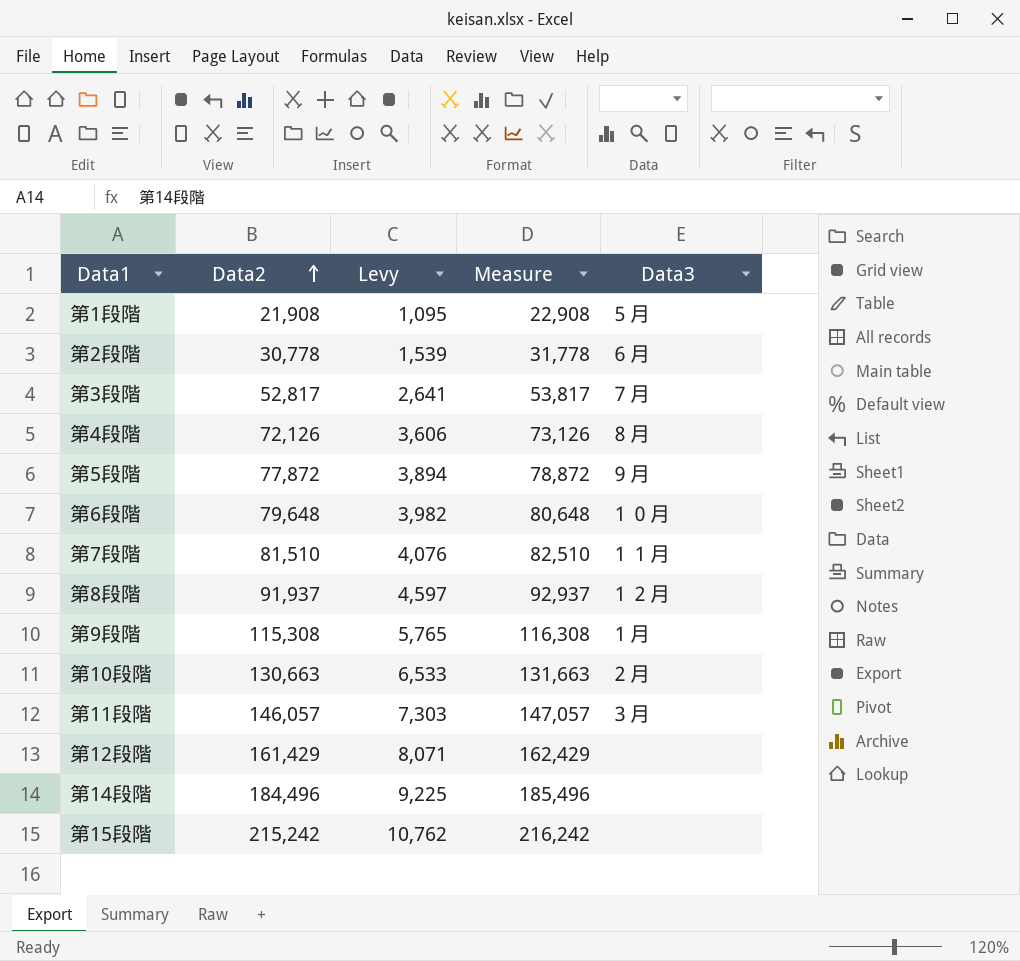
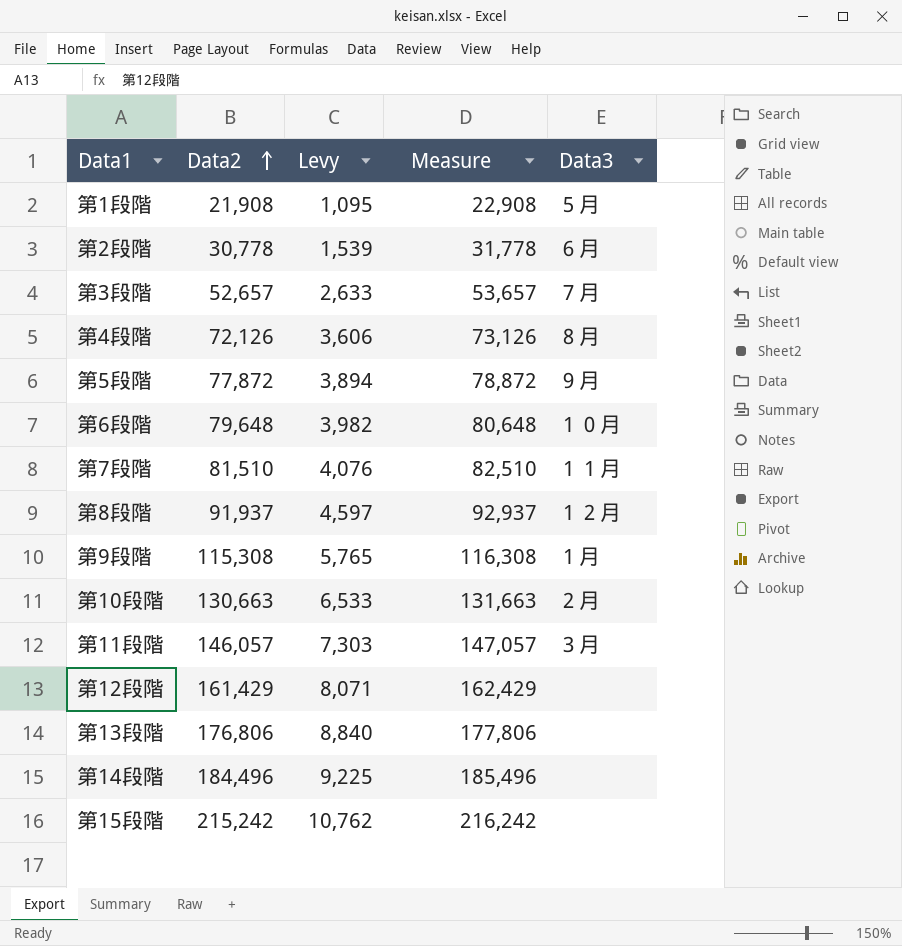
第3段階 | Data2: 52,817 -> 52,657
第3段階 | Levy: 2,641 -> 2,633
第3段階 | Measure: 53,817 -> 53,657
row 第13段階: none -> 176,806 | 8,840 | 177,806 | none

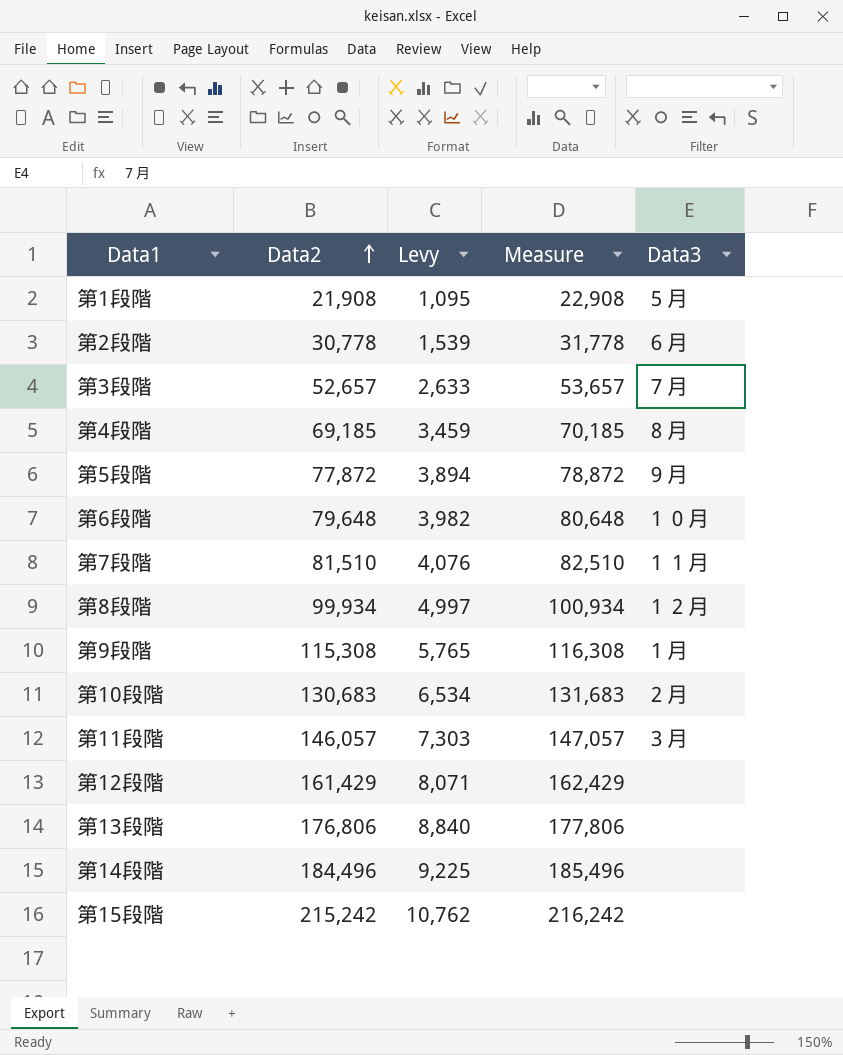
第4段階 | Data2: 72,126 -> 69,185
第4段階 | Levy: 3,606 -> 3,459
第4段階 | Measure: 73,126 -> 70,185
第8段階 | Data2: 91,937 -> 99,934
第8段階 | Levy: 4,597 -> 4,997
第8段階 | Measure: 92,937 -> 100,934
第10段階 | Data2: 130,663 -> 130,683
第10段階 | Levy: 6,533 -> 6,534
第10段階 | Measure: 131,663 -> 131,683

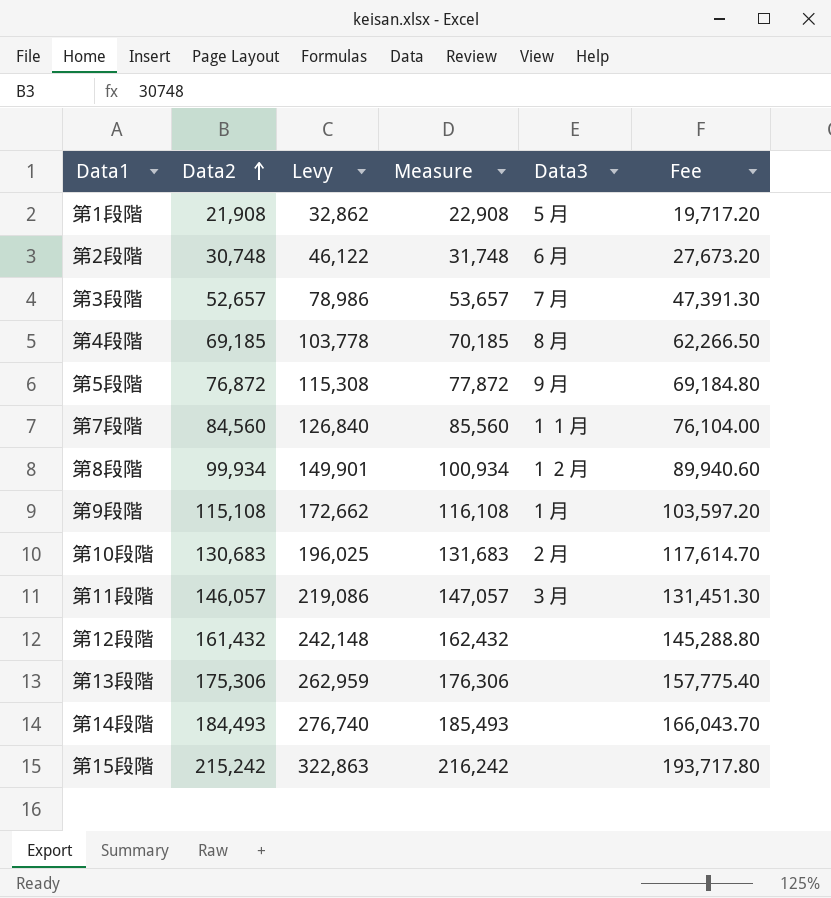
column Levy | formula: [Data2] * 0.05 -> [Data2] * 1.5
column Fee | formula: none -> [Data2] * 0.9
row 第6段階: 79,648 | 3,982 | 80,648 | １０月 -> none
第2段階 | Data2: 30,778 -> 30,748
第2段階 | Measure: 31,778 -> 31,748
第5段階 | Data2: 77,872 -> 76,872
第5段階 | Measure: 78,872 -> 77,872
第7段階 | Data2: 81,510 -> 84,560
第7段階 | Measure: 82,510 -> 85,560
第9段階 | Data2: 115,308 -> 115,108
第9段階 | Measure: 116,308 -> 116,108
第12段階 | Data2: 161,429 -> 161,432
第12段階 | Measure: 162,429 -> 162,432
第13段階 | Data2: 176,806 -> 175,306
第13段階 | Measure: 177,806 -> 176,306
第14段階 | Data2: 184,496 -> 184,493
第14段階 | Measure: 185,496 -> 185,493

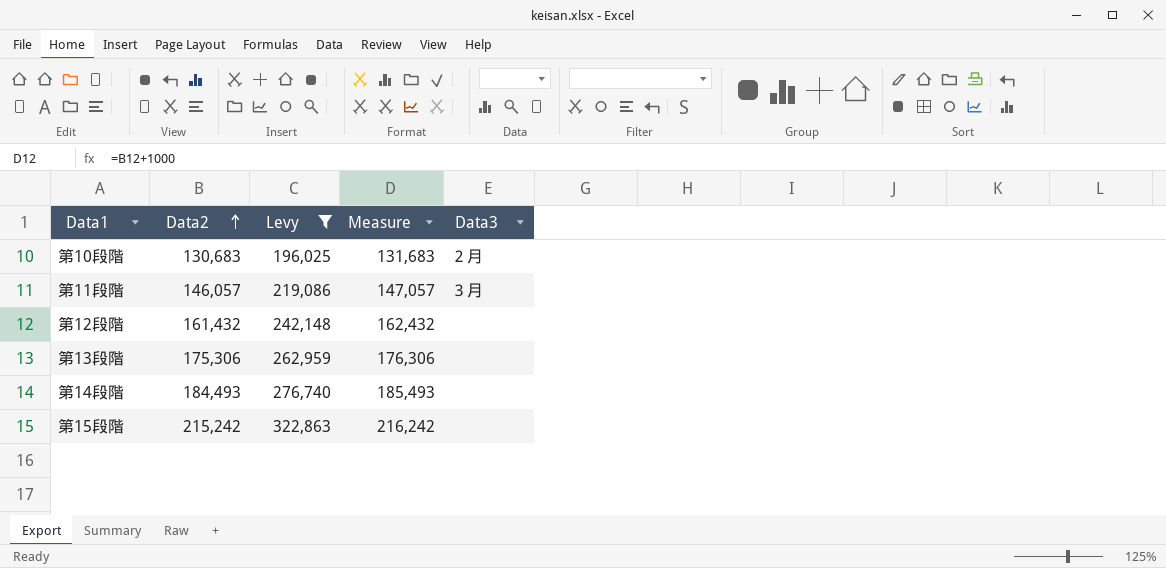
filter: none -> Levy >= 196,025
column Fee | formula: [Data2] * 0.9 -> none

